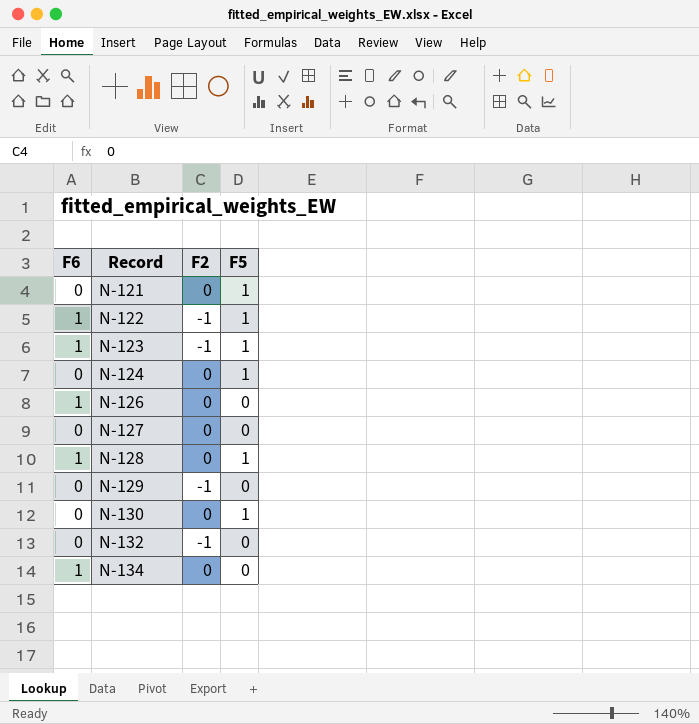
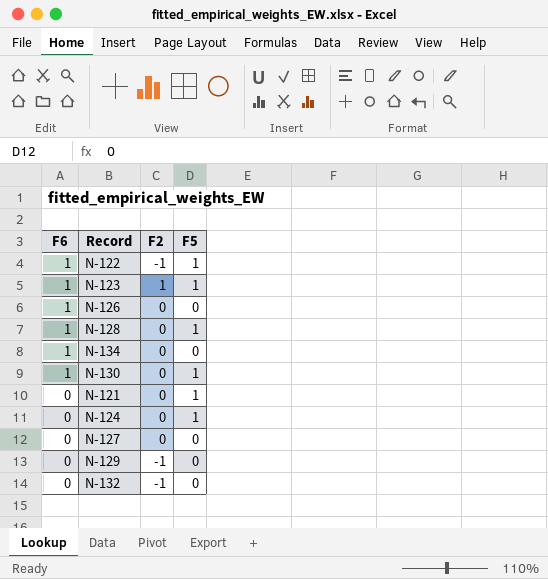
row order: Record ascending -> F6 descending
N-123 | F2: -1 -> 1
N-130 | F6: 0 -> 1

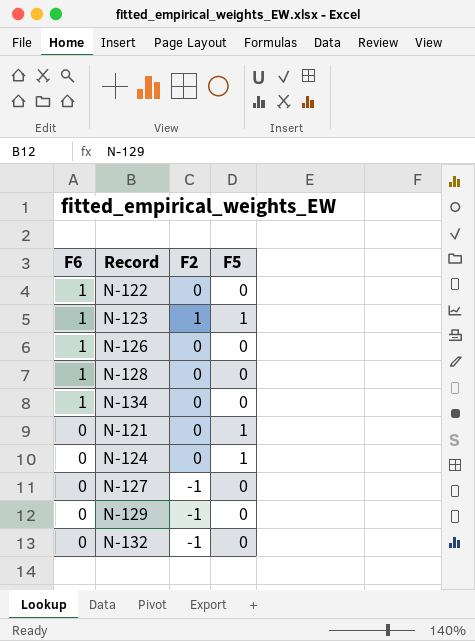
row N-130: 1 | 0 | 1 -> none
N-122 | F2: -1 -> 0
N-122 | F5: 1 -> 0
N-128 | F5: 1 -> 0
N-127 | F2: 0 -> -1

